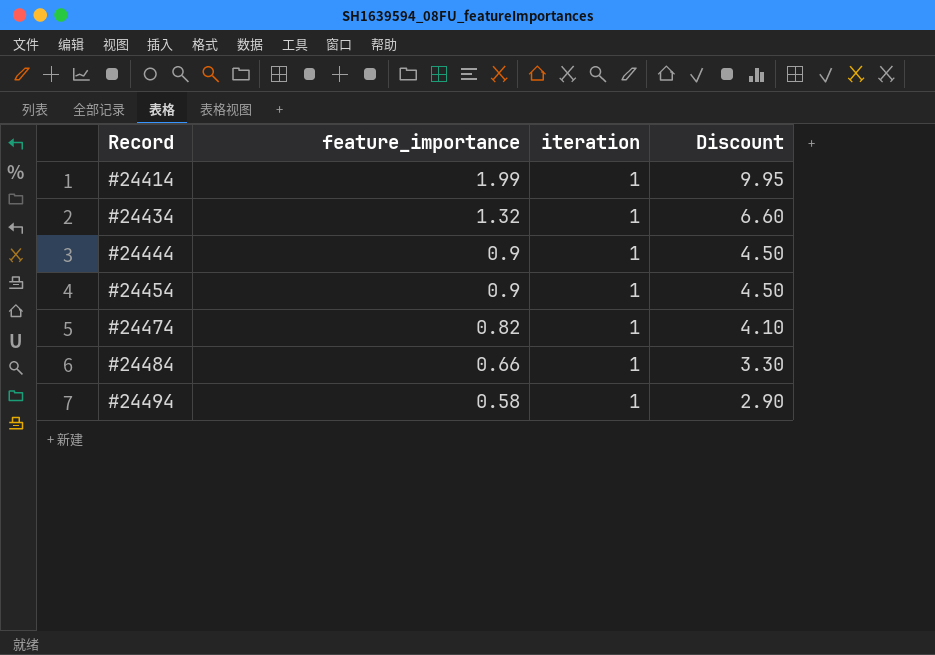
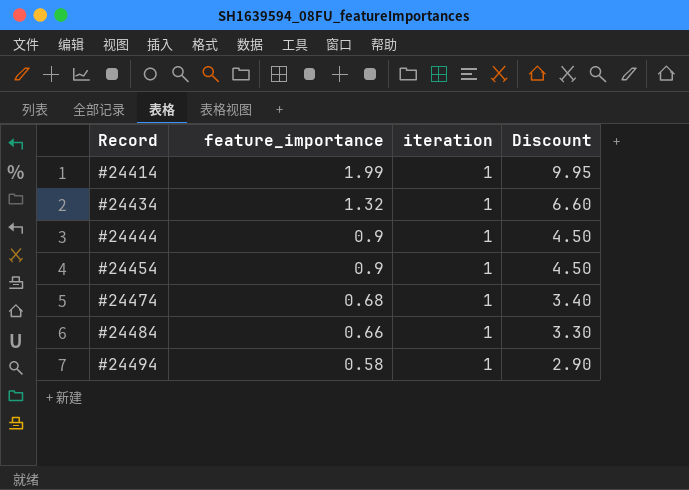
#24474 | feature_importance: 0.82 -> 0.68
#24474 | Discount: 4.10 -> 3.40

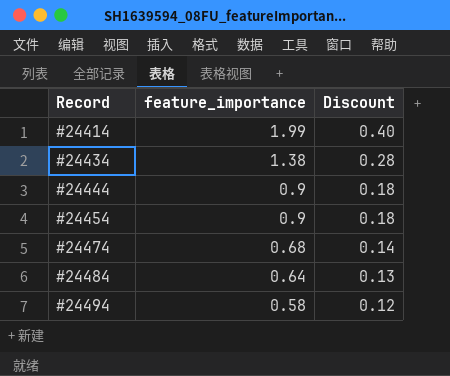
column iteration | position: 3 -> none
column Discount | formula: [feature_importance] * 5 -> [feature_importance] * 0.2
#24434 | feature_importance: 1.32 -> 1.38
#24484 | feature_importance: 0.66 -> 0.64

